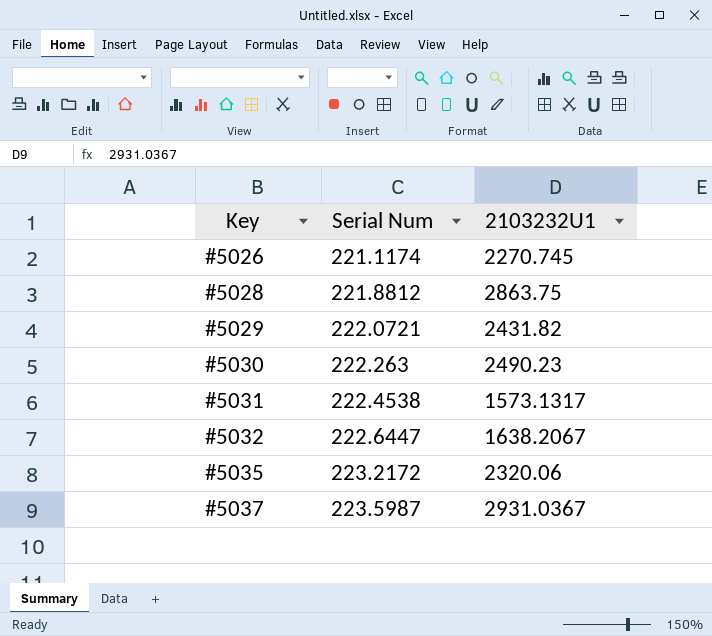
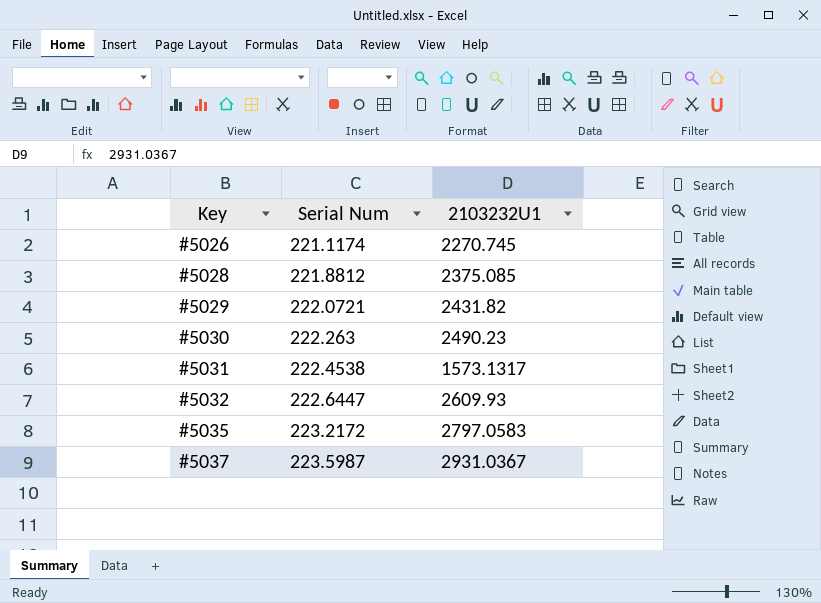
#5028 | 2103232U1: 2863.75 -> 2375.085
#5032 | 2103232U1: 1638.2067 -> 2609.93
#5035 | 2103232U1: 2320.06 -> 2797.0583

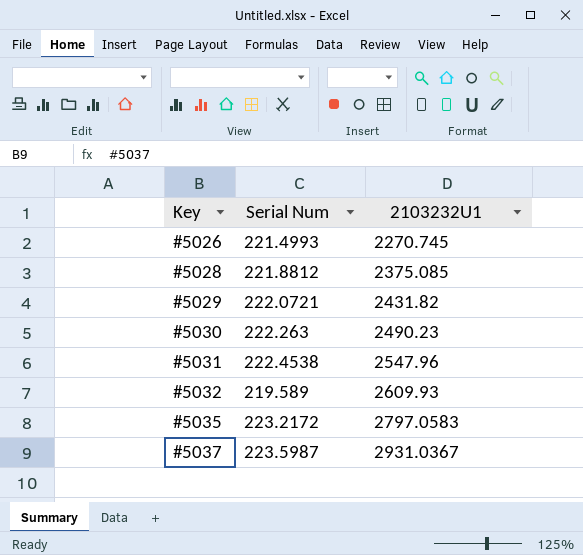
#5026 | Serial Num: 221.1174 -> 221.4993
#5031 | 2103232U1: 1573.1317 -> 2547.96
#5032 | Serial Num: 222.6447 -> 219.589

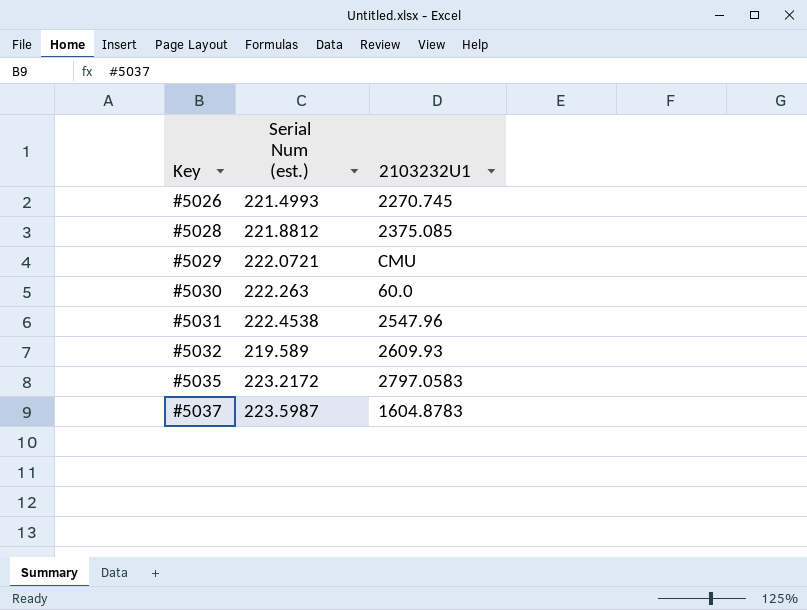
column name: Serial Num -> Serial Num (est.)
#5029 | 2103232U1: 2431.82 -> CMU
#5030 | 2103232U1: 2490.23 -> 60.0
#5037 | 2103232U1: 2931.0367 -> 1604.8783

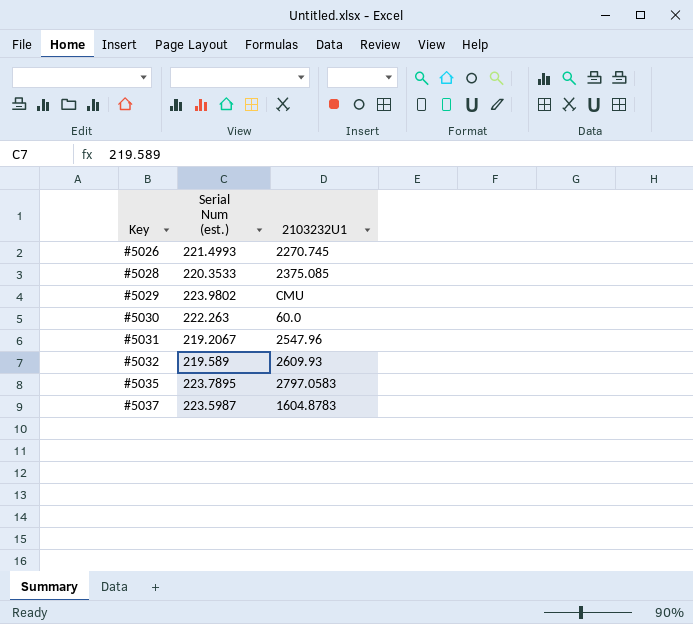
#5028 | Serial Num (est.): 221.8812 -> 220.3533
#5029 | Serial Num (est.): 222.0721 -> 223.9802
#5031 | Serial Num (est.): 222.4538 -> 219.2067
#5035 | Serial Num (est.): 223.2172 -> 223.7895

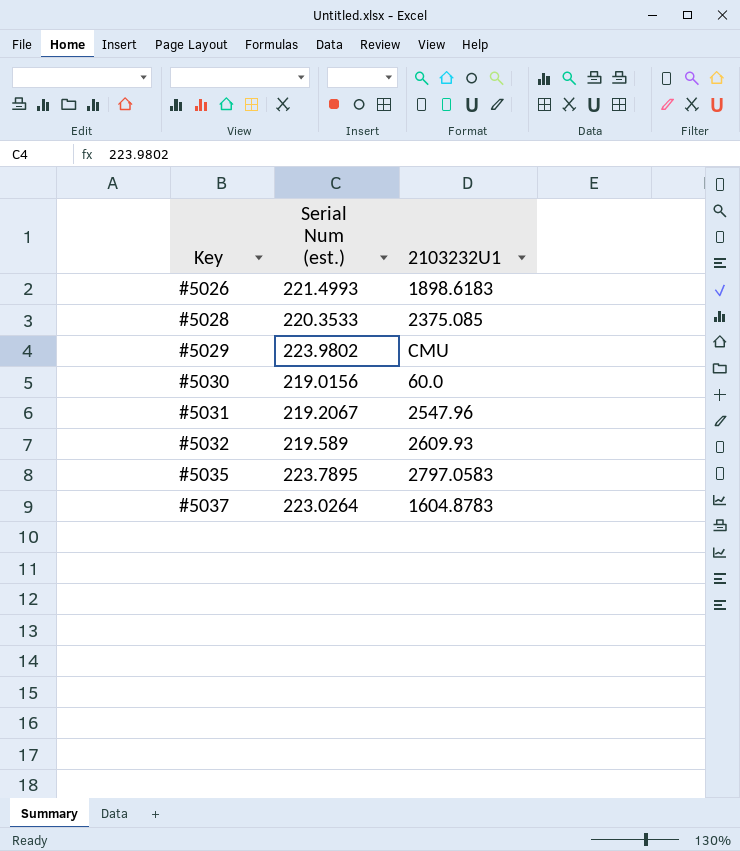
#5026 | 2103232U1: 2270.745 -> 1898.6183
#5030 | Serial Num (est.): 222.263 -> 219.0156
#5037 | Serial Num (est.): 223.5987 -> 223.0264

